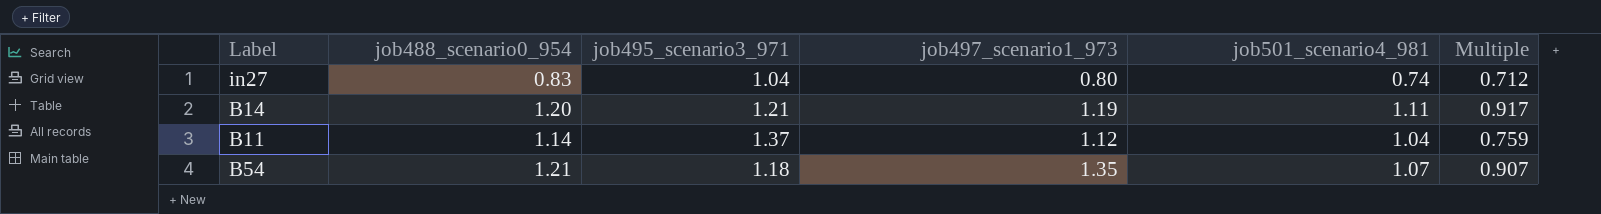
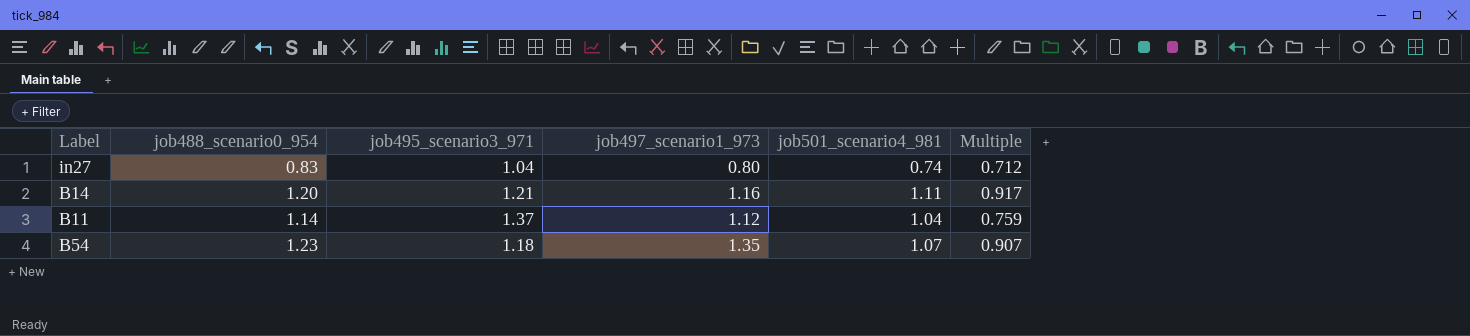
B14 | job497_scenario1_973: 1.19 -> 1.16
B54 | job488_scenario0_954: 1.21 -> 1.23

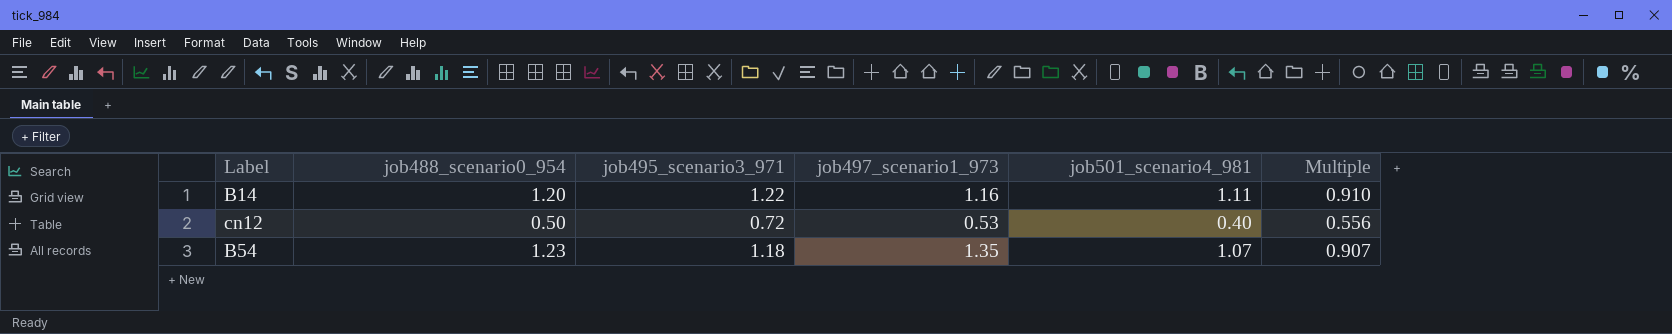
row in27: 0.83 | 1.04 | 0.80 | 0.74 | 0.712 -> none
row B11: 1.14 | 1.37 | 1.12 | 1.04 | 0.759 -> none
B14 | job495_scenario3_971: 1.21 -> 1.22
B14 | Multiple: 0.917 -> 0.910
row cn12: none -> 0.50 | 0.72 | 0.53 | 0.40 | 0.556

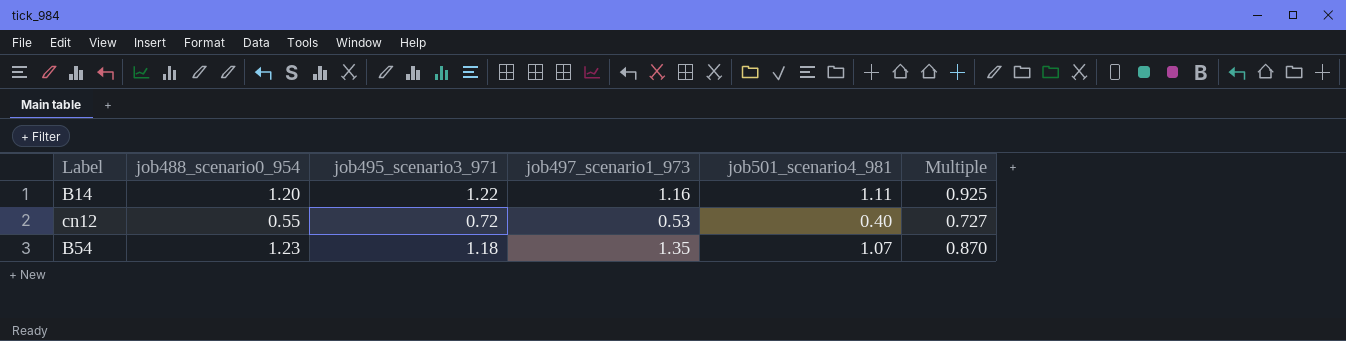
column Multiple | formula: [job501_scenario4_981] / [job495_scenario3_971] -> [job501_scenario4_981] / [job488_scenario0_954]
cn12 | job488_scenario0_954: 0.50 -> 0.55

